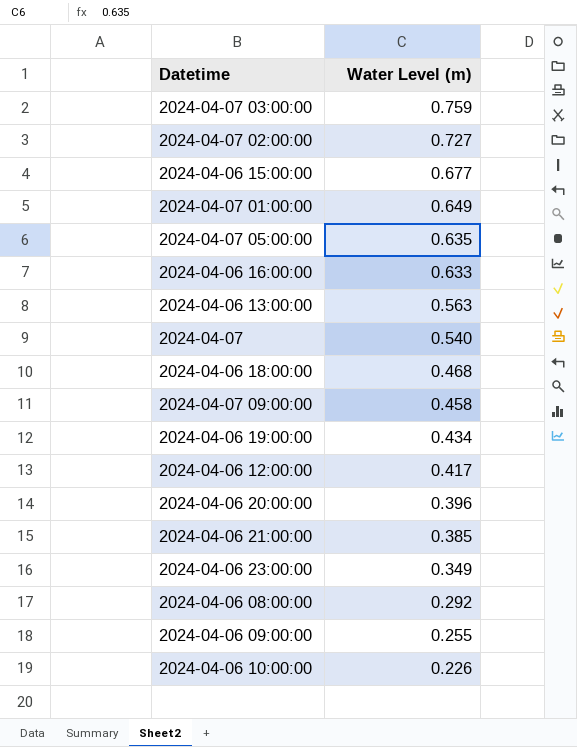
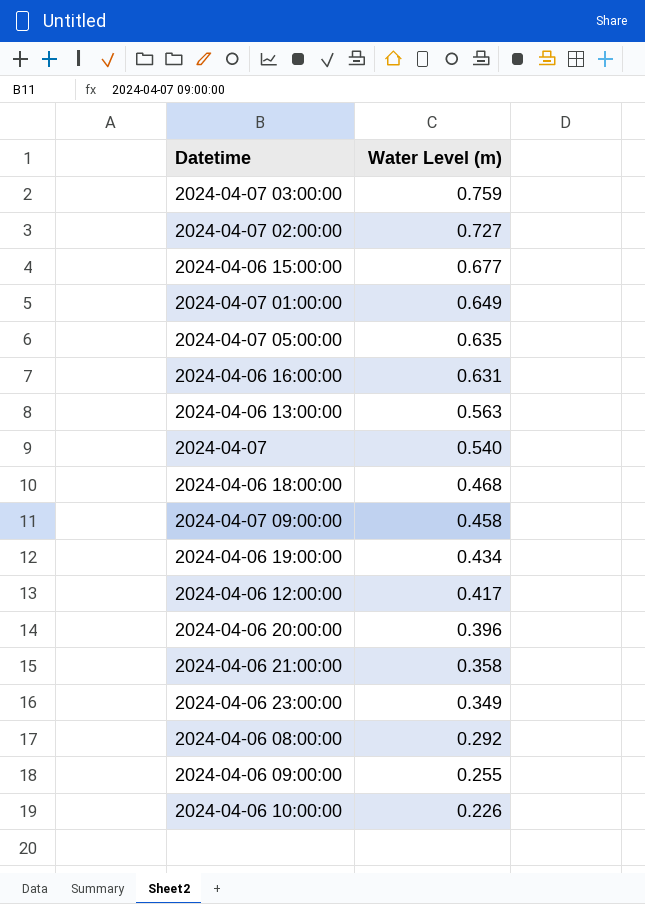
2024-04-06 16:00:00 | Water Level (m): 0.633 -> 0.631
2024-04-06 21:00:00 | Water Level (m): 0.385 -> 0.358

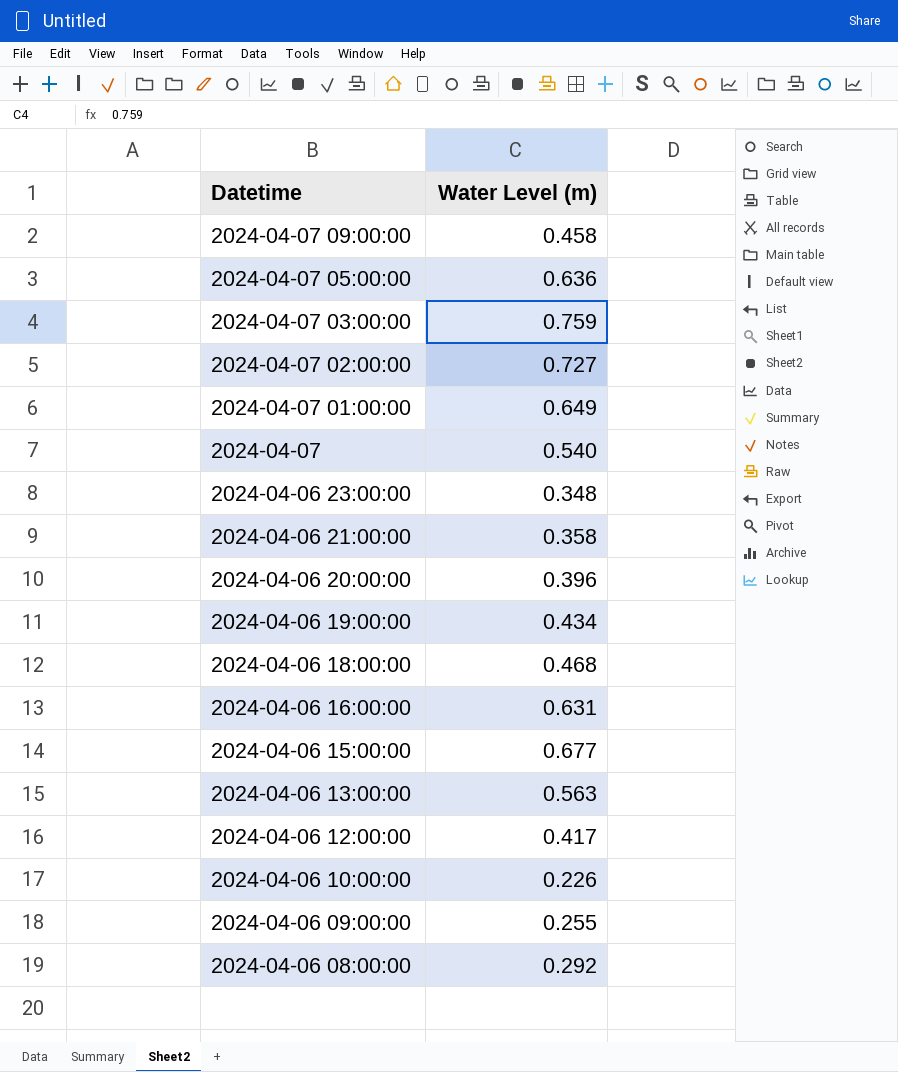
row order: Water Level (m) descending -> Datetime descending
2024-04-07 05:00:00 | Water Level (m): 0.635 -> 0.636
2024-04-06 23:00:00 | Water Level (m): 0.349 -> 0.348

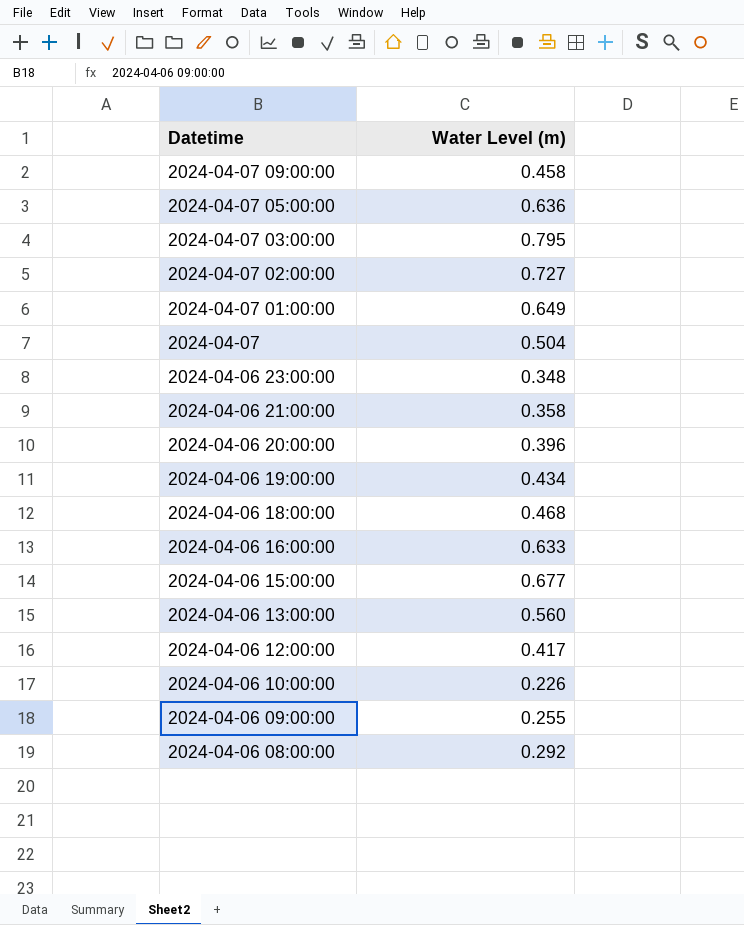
2024-04-07 03:00:00 | Water Level (m): 0.759 -> 0.795
2024-04-07 | Water Level (m): 0.540 -> 0.504
2024-04-06 16:00:00 | Water Level (m): 0.631 -> 0.633
2024-04-06 13:00:00 | Water Level (m): 0.563 -> 0.560

